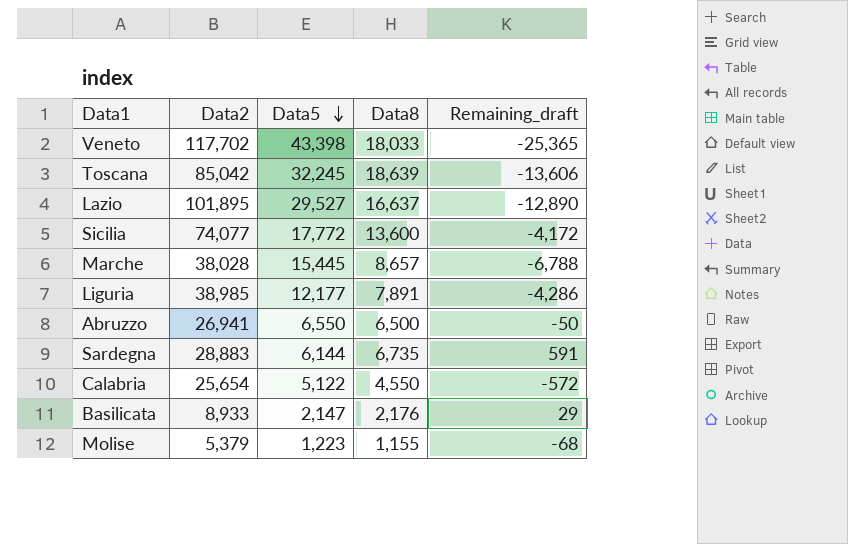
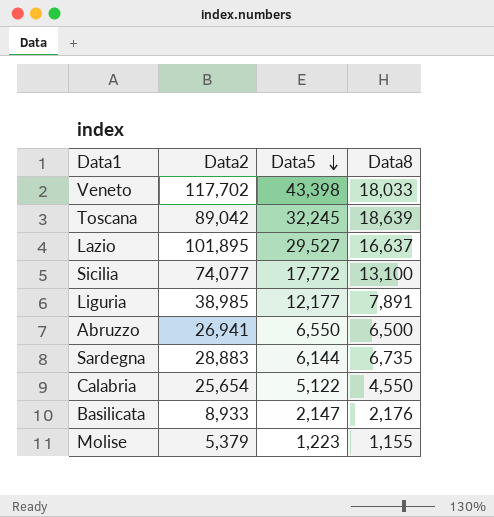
column Remaining_draft | formula: [Data8] - [Data5] -> none
row Marche: 38,028 | 15,445 | 8,657 | -6,788 -> none
Toscana | Data2: 85,042 -> 89,042
Sicilia | Data8: 13,600 -> 13,100

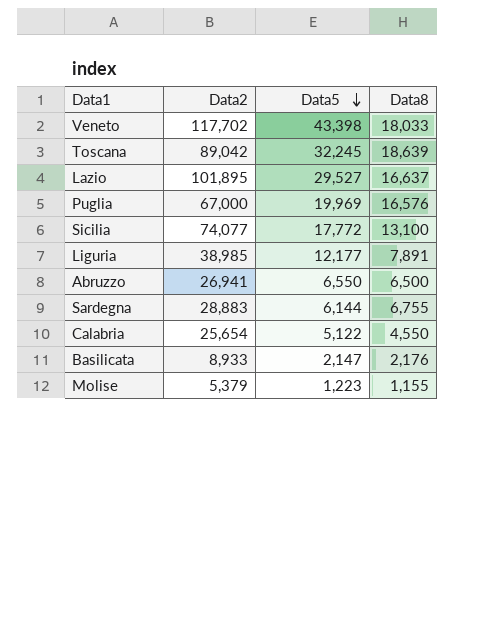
row Puglia: none -> 67,000 | 19,969 | 16,576
Sardegna | Data8: 6,735 -> 6,755

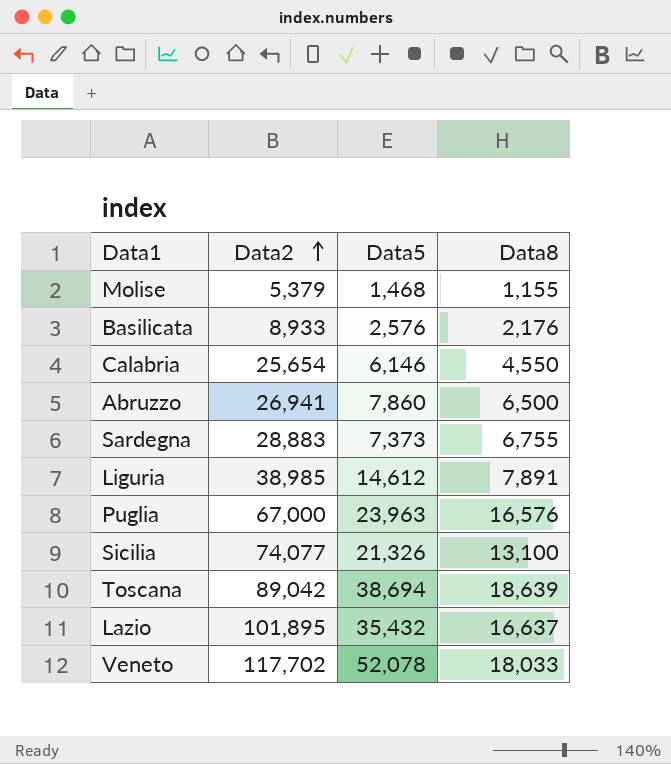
row order: Data5 descending -> Data2 ascending
Molise | Data5: 1,223 -> 1,468
Basilicata | Data5: 2,147 -> 2,576
Calabria | Data5: 5,122 -> 6,146
Abruzzo | Data5: 6,550 -> 7,860
Sardegna | Data5: 6,144 -> 7,373
Liguria | Data5: 12,177 -> 14,612
Puglia | Data5: 19,969 -> 23,963
Sicilia | Data5: 17,772 -> 21,326
Toscana | Data5: 32,245 -> 38,694
Lazio | Data5: 29,527 -> 35,432
Veneto | Data5: 43,398 -> 52,078

